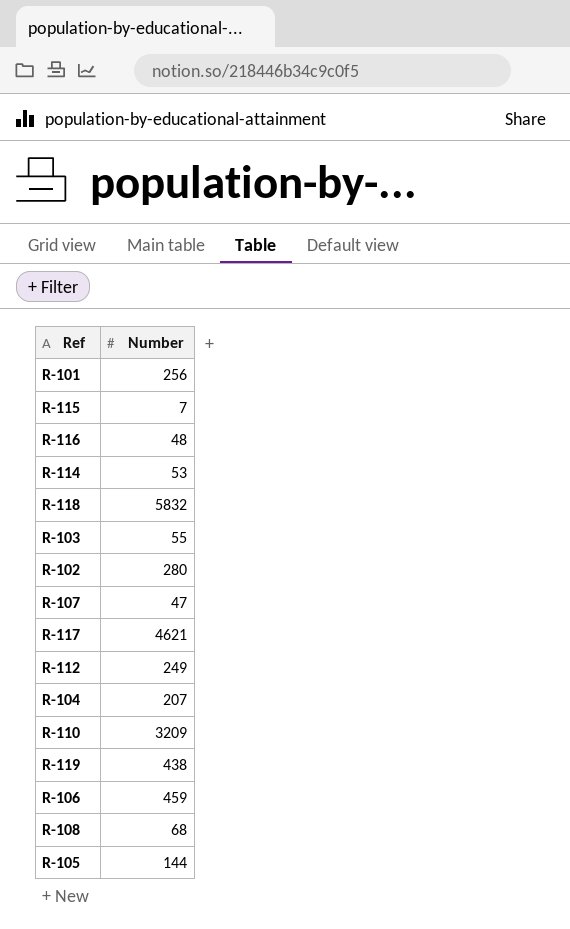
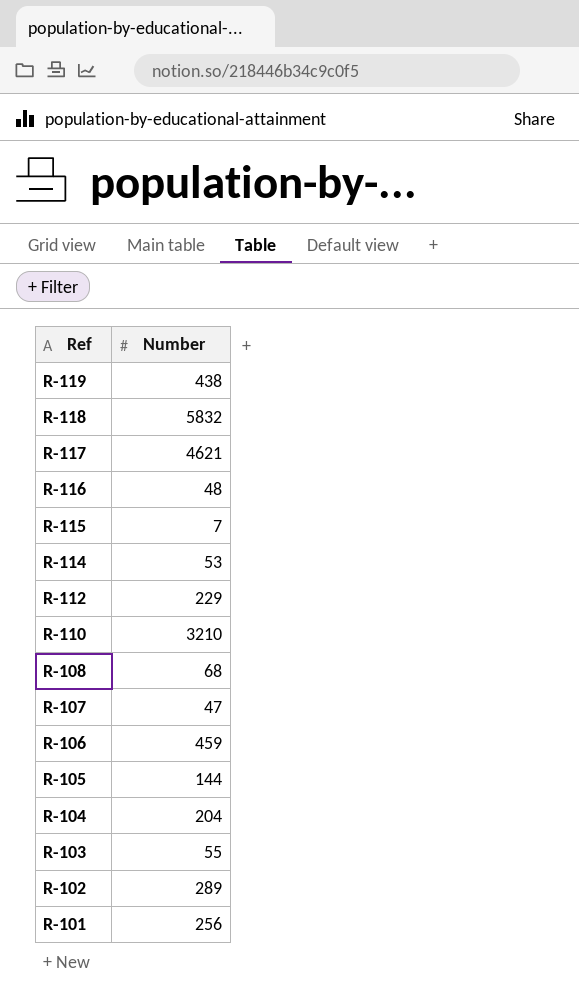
row order: none -> Ref descending
R-112 | Number: 249 -> 229
R-110 | Number: 3209 -> 3210
R-104 | Number: 207 -> 204
R-102 | Number: 280 -> 289

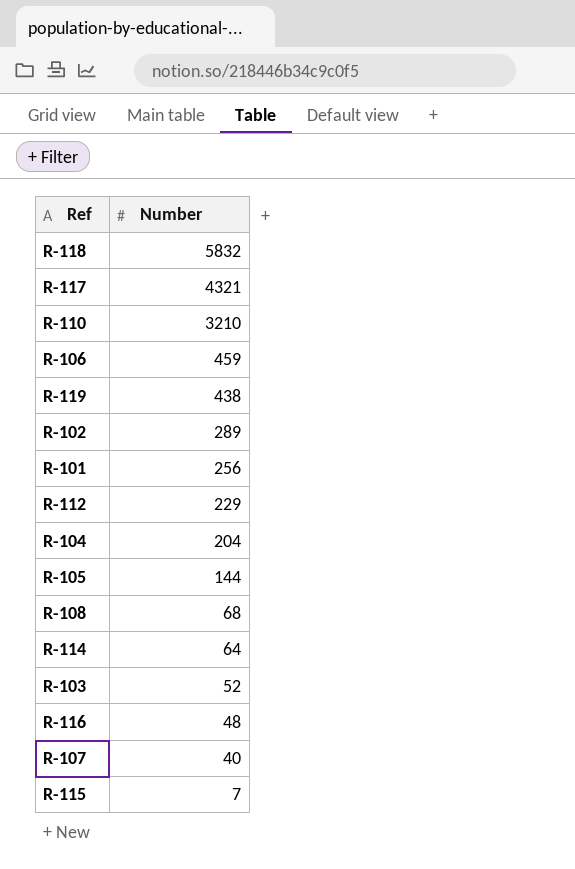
row order: Ref descending -> Number descending
R-117 | Number: 4621 -> 4321
R-114 | Number: 53 -> 64
R-103 | Number: 55 -> 52
R-107 | Number: 47 -> 40

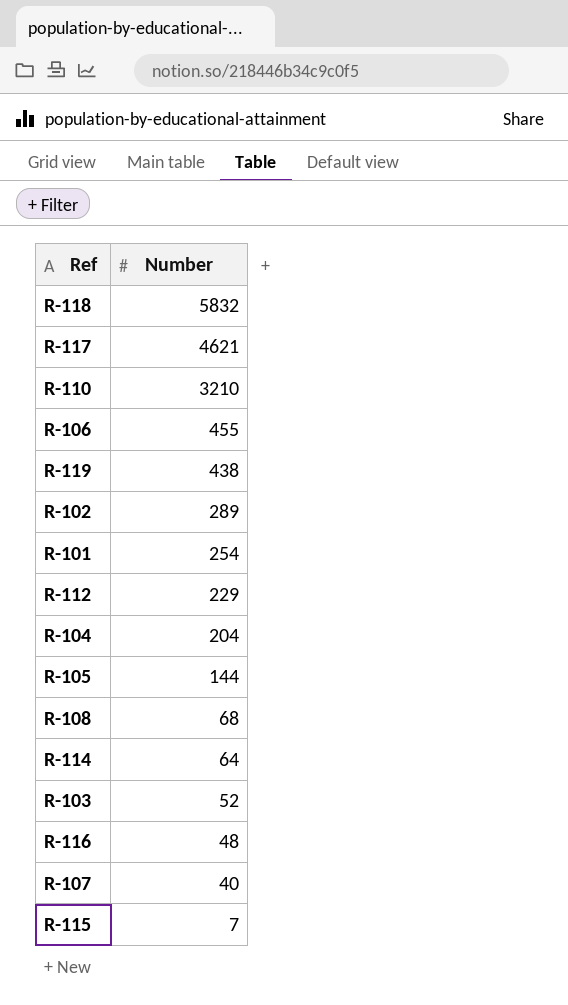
R-117 | Number: 4321 -> 4621
R-106 | Number: 459 -> 455
R-101 | Number: 256 -> 254

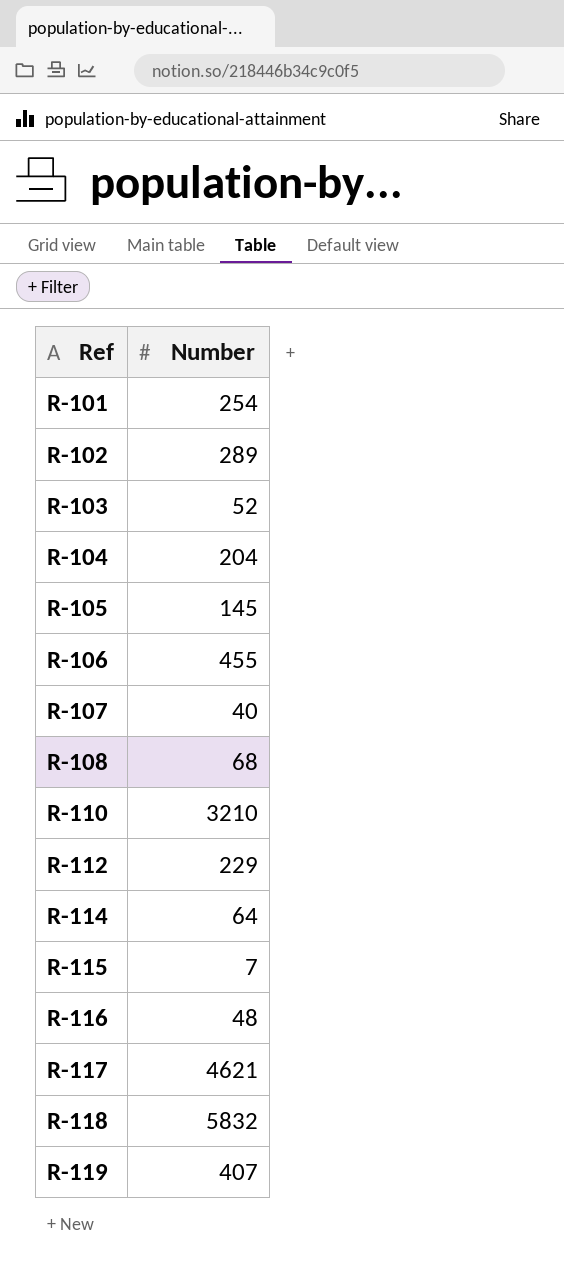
row order: Number descending -> Ref ascending
R-105 | Number: 144 -> 145
R-119 | Number: 438 -> 407

